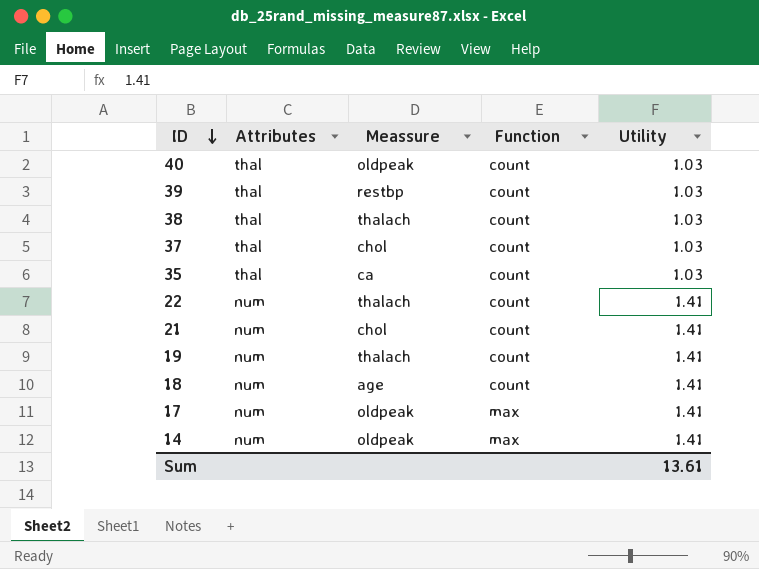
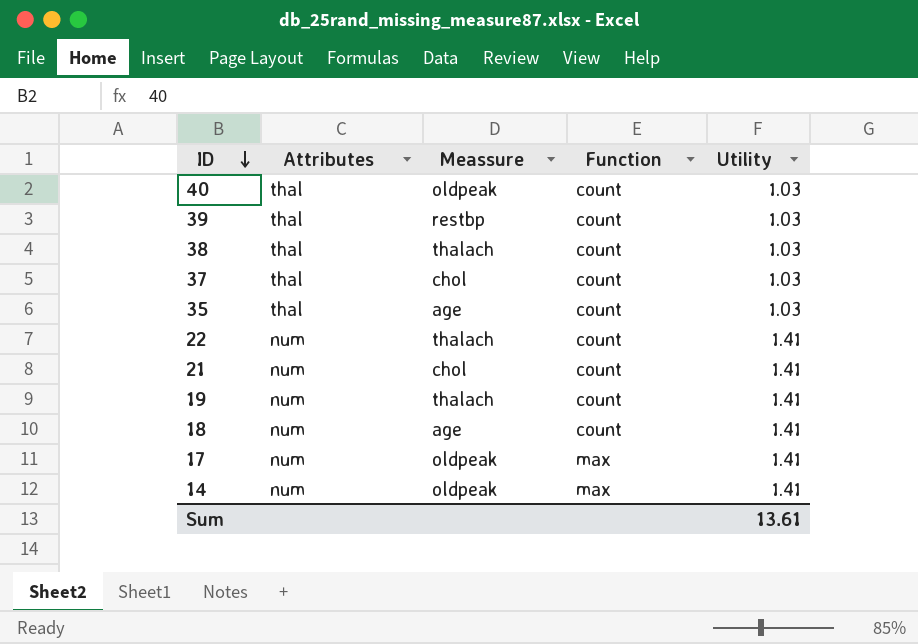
35 | Meassure: ca -> age

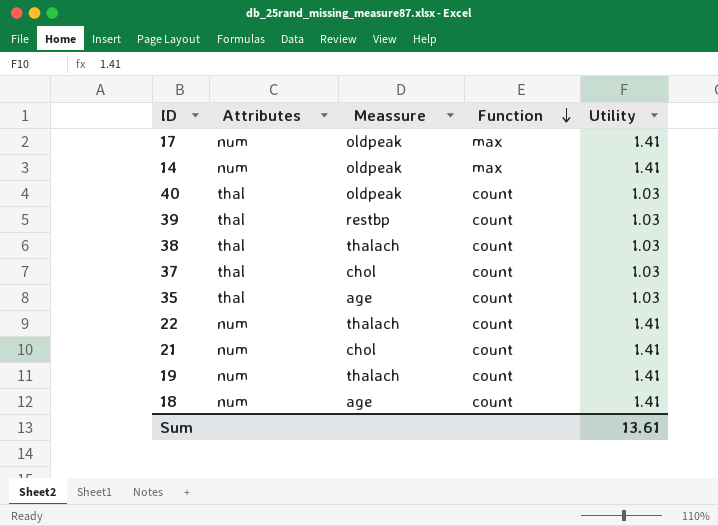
row order: ID descending -> Function descending

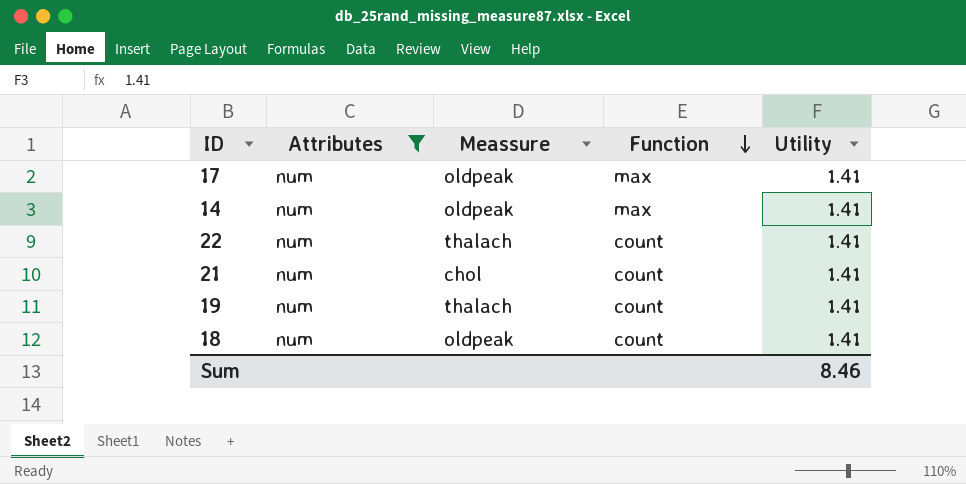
filter: none -> Attributes = num
18 | Meassure: age -> oldpeak
Sum | Utility: 13.61 -> 8.46

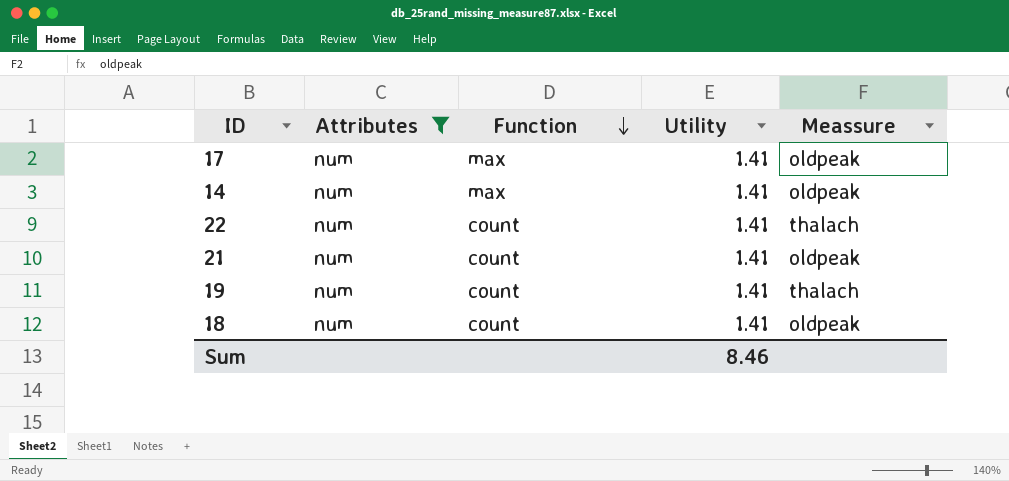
column Meassure | position: 3 -> 5
21 | Meassure: chol -> oldpeak

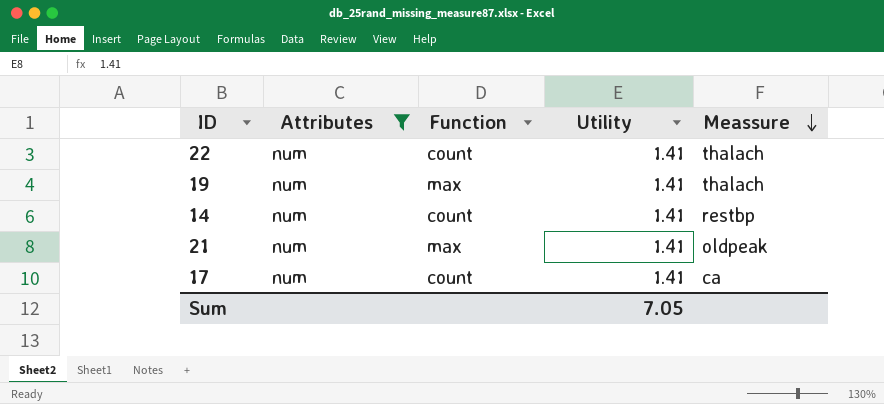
row order: Function descending -> Meassure descending
row 18: num | count | 1.41 | oldpeak -> none
19 | Function: count -> max
14 | Function: max -> count
14 | Meassure: oldpeak -> restbp
21 | Function: count -> max
17 | Function: max -> count
17 | Meassure: oldpeak -> ca
Sum | Utility: 8.46 -> 7.05

